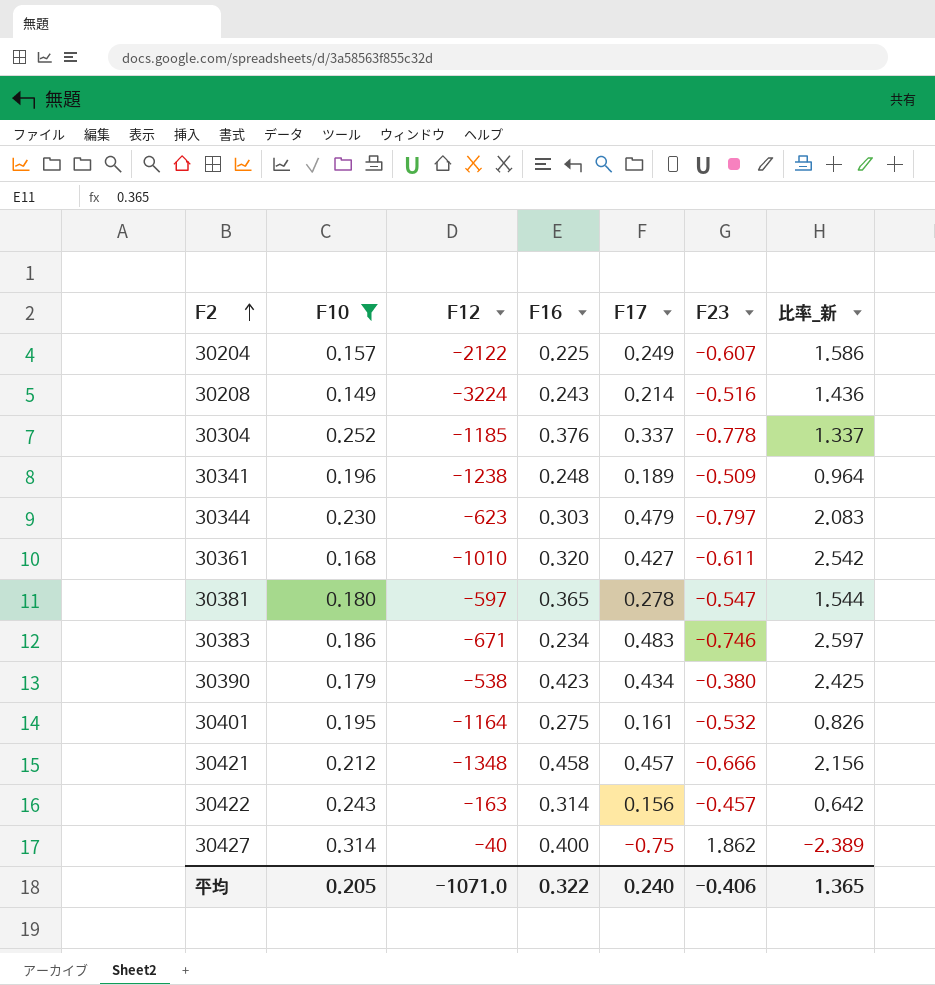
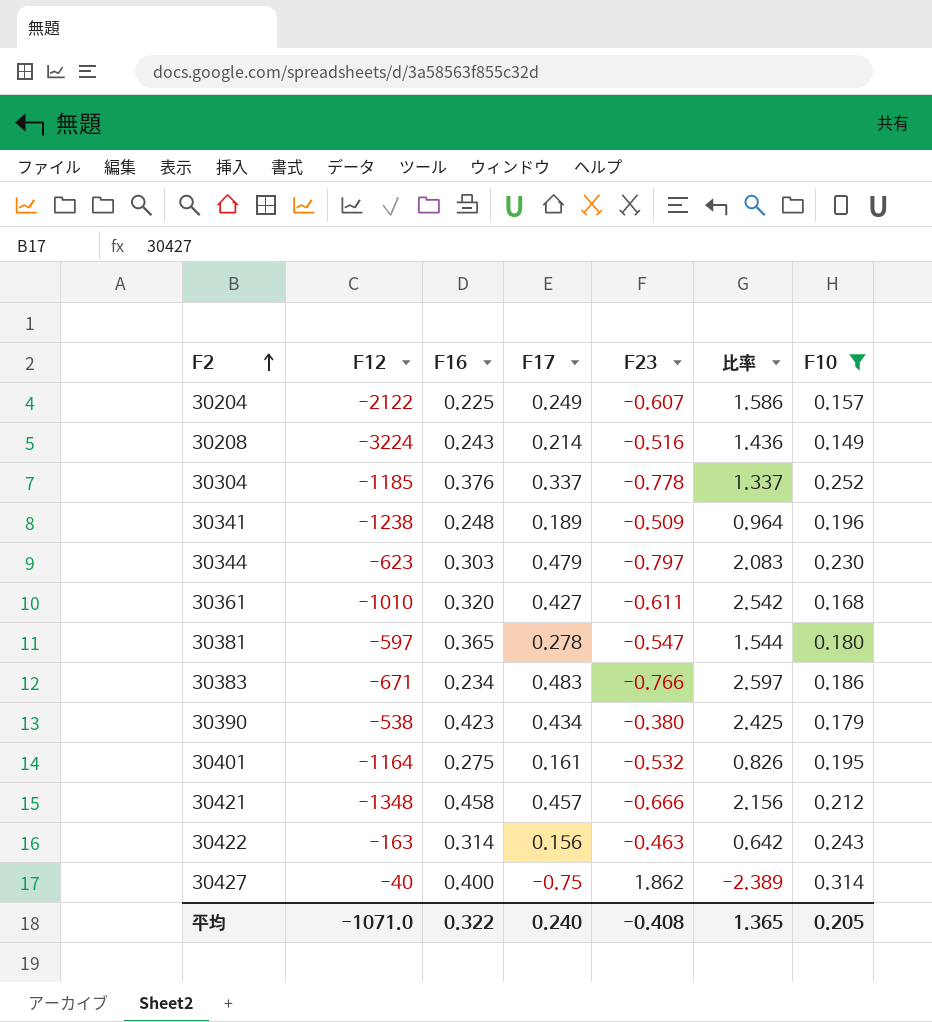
column name: 比率_新 -> 比率
column F10 | position: 2 -> 7
30383 | F23: -0.746 -> -0.766
30422 | F23: -0.457 -> -0.463
平均 | F23: -0.406 -> -0.408

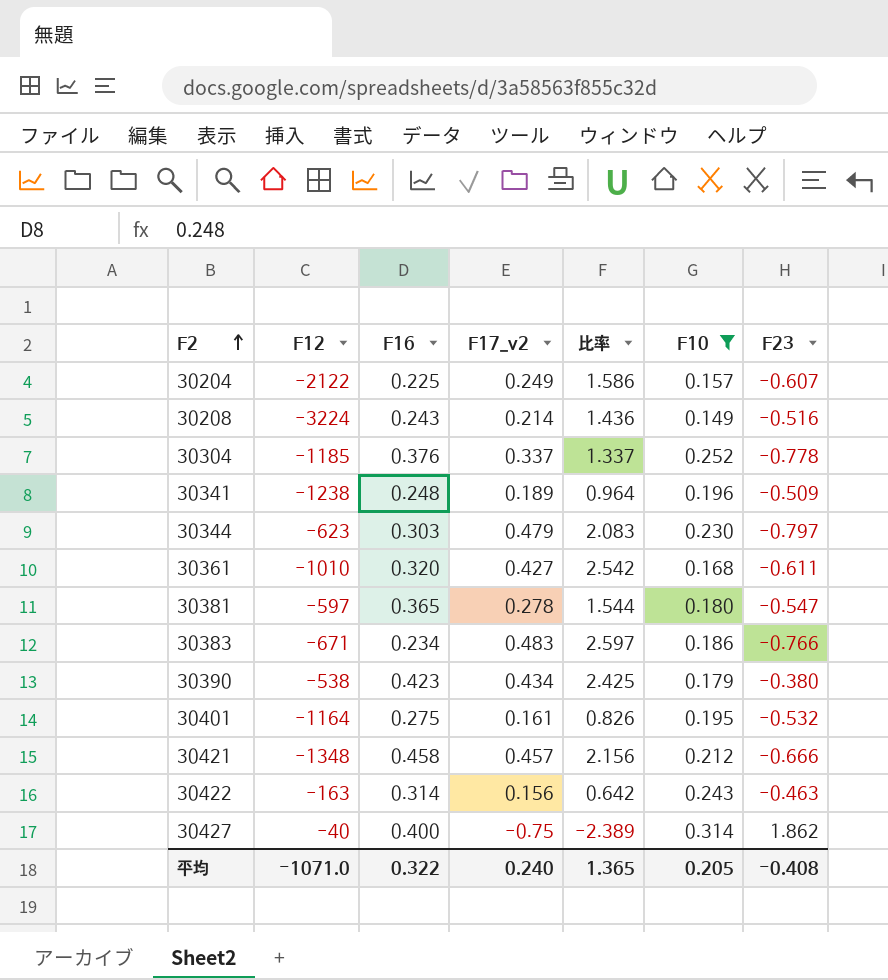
column name: F17 -> F17_v2
column F23 | position: 5 -> 7

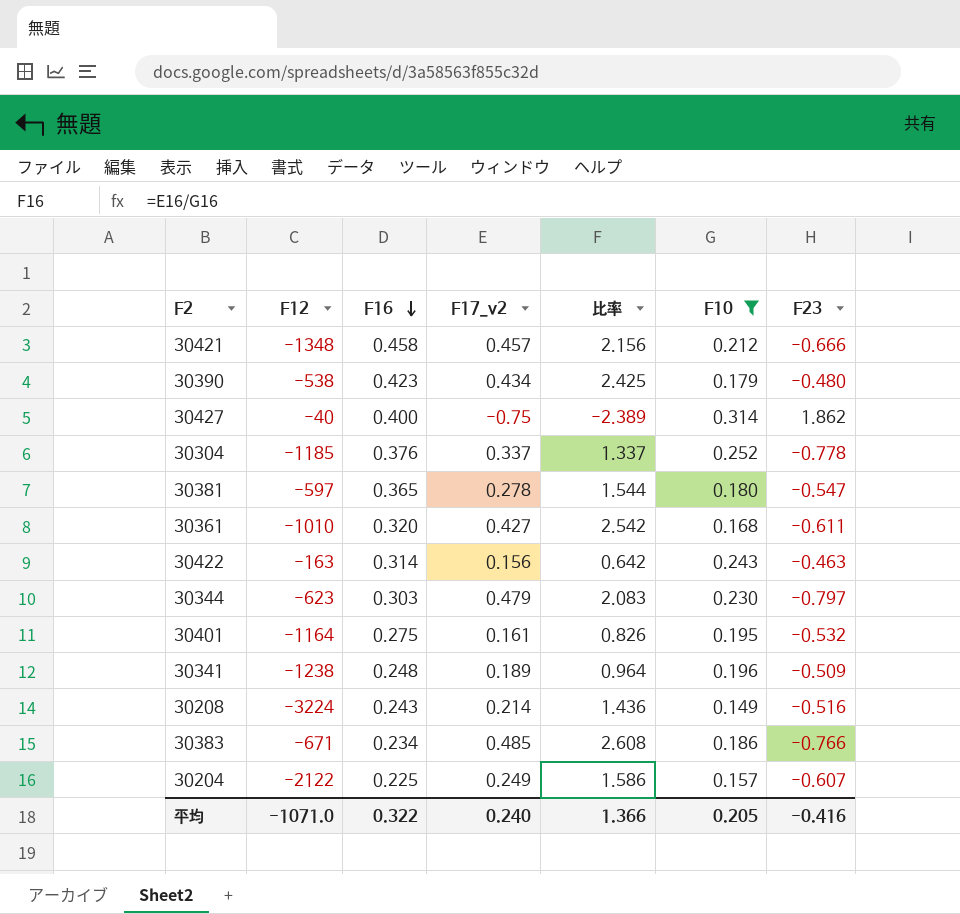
row order: F2 ascending -> F16 descending
30390 | F23: -0.380 -> -0.480
30383 | F17_v2: 0.483 -> 0.485
30383 | 比率: 2.597 -> 2.608
平均 | 比率: 1.365 -> 1.366
平均 | F23: -0.408 -> -0.416

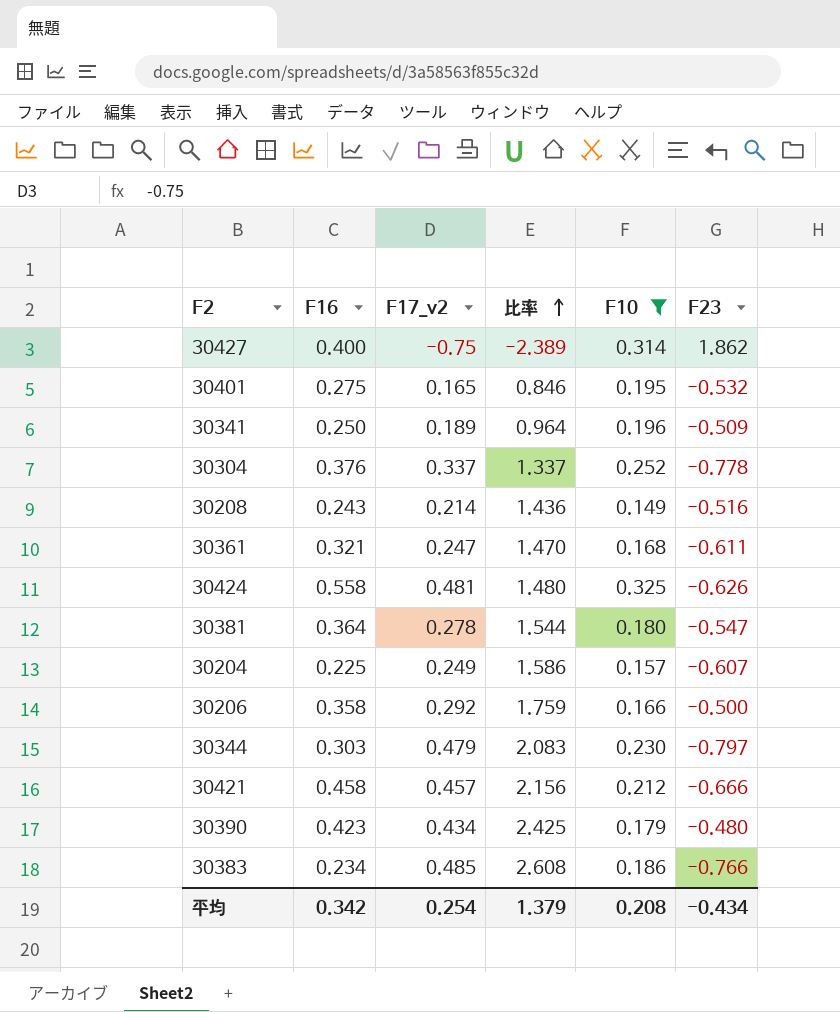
row order: F16 descending -> 比率 ascending
column F12 | position: 2 -> none
row 30422: -163 | 0.314 | 0.156 | 0.642 | 0.243 | -0.463 -> none
30401 | F17_v2: 0.161 -> 0.165
30401 | 比率: 0.826 -> 0.846
30341 | F16: 0.248 -> 0.250
30361 | F16: 0.320 -> 0.321
30361 | F17_v2: 0.427 -> 0.247
30361 | 比率: 2.542 -> 1.470
row 30424: none -> 0.558 | 0.481 | 1.480 | 0.325 | -0.626
30381 | F16: 0.365 -> 0.364
row 30206: none -> 0.358 | 0.292 | 1.759 | 0.166 | -0.500
平均 | F16: 0.322 -> 0.342
平均 | F17_v2: 0.240 -> 0.254
平均 | 比率: 1.366 -> 1.379
平均 | F10: 0.205 -> 0.208
平均 | F23: -0.416 -> -0.434

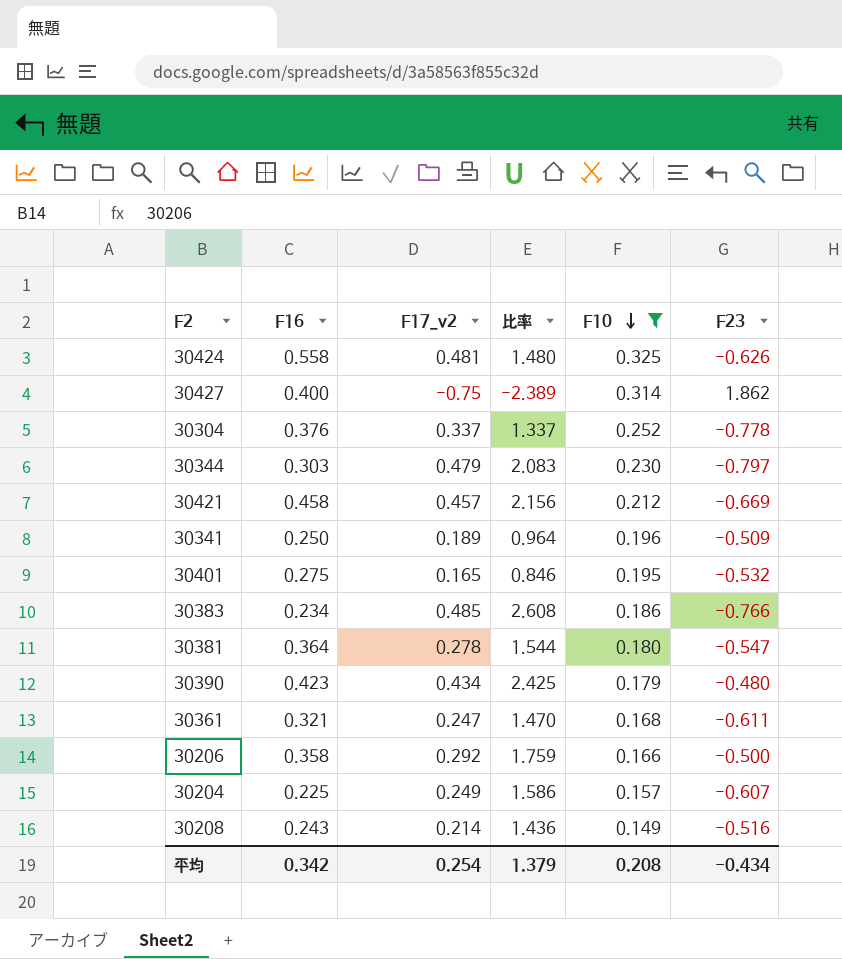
row order: 比率 ascending -> F10 descending
30421 | F23: -0.666 -> -0.669

